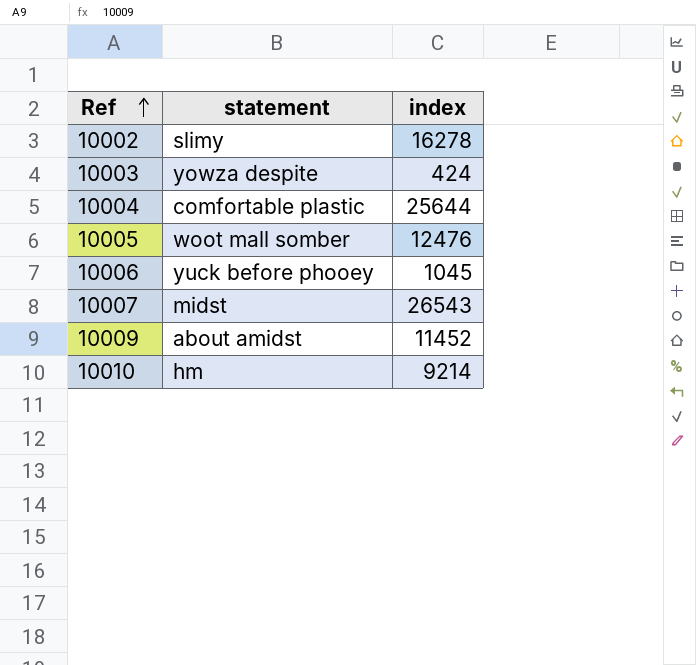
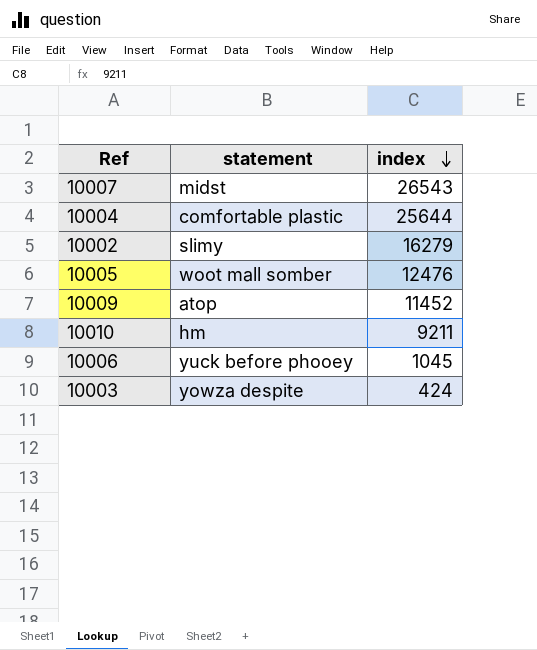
row order: Ref ascending -> index descending
10002 | index: 16278 -> 16279
10009 | statement: about amidst -> atop
10010 | index: 9214 -> 9211

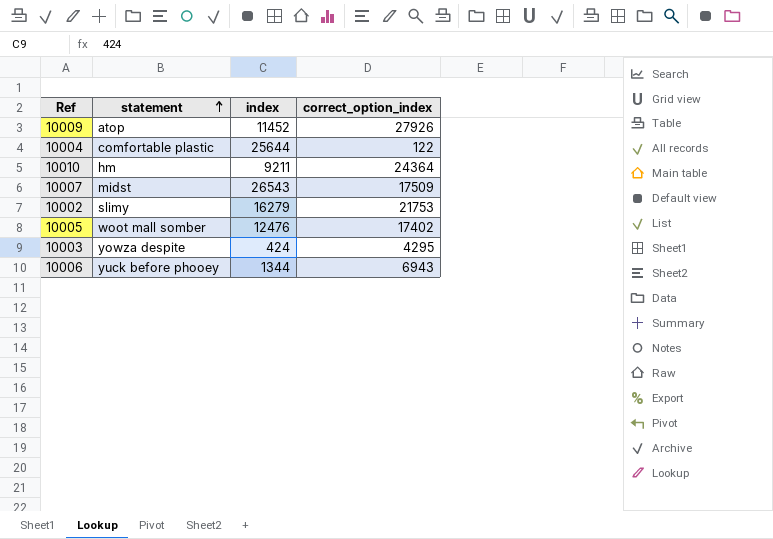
row order: index descending -> statement ascending
column correct_option_index | position: none -> 4
10006 | index: 1045 -> 1344

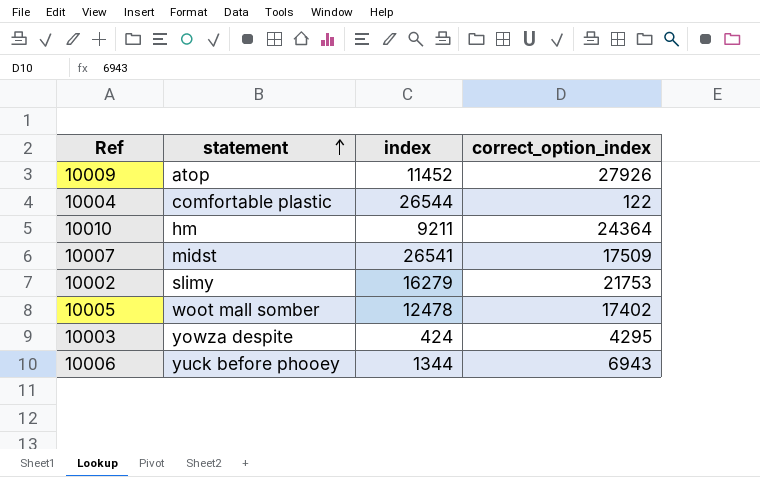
10004 | index: 25644 -> 26544
10007 | index: 26543 -> 26541
10005 | index: 12476 -> 12478

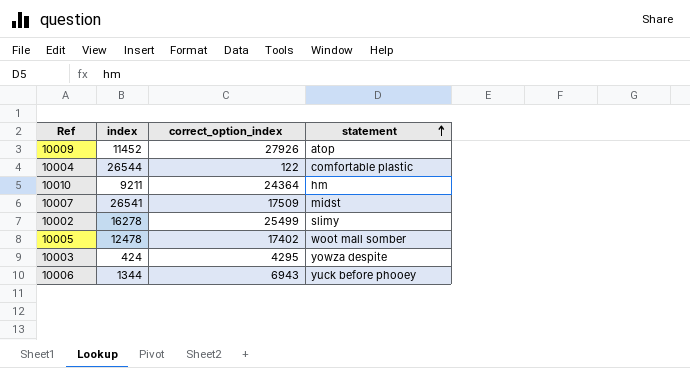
column statement | position: 2 -> 4
10002 | index: 16279 -> 16278
10002 | correct_option_index: 21753 -> 25499

